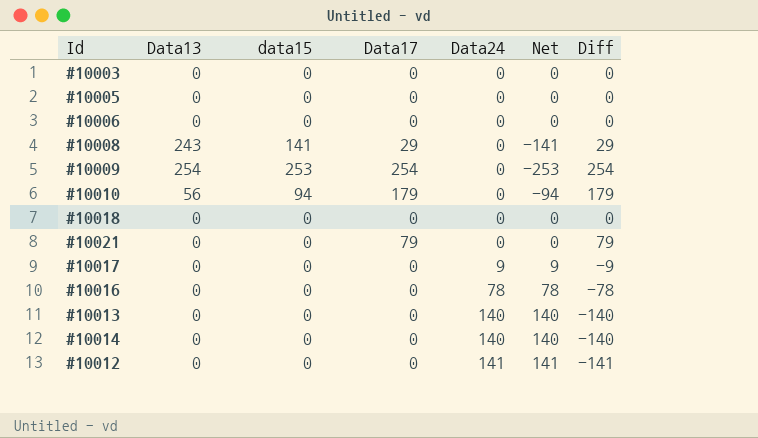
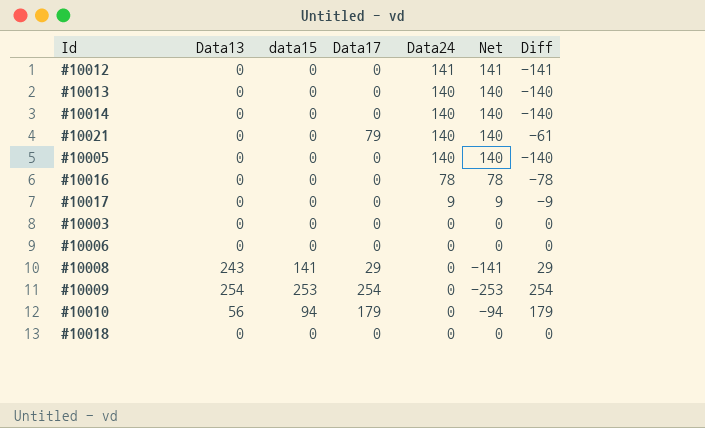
row order: Data24 ascending -> Data24 descending
#10021 | Data24: 0 -> 140
#10021 | Net: 0 -> 140
#10021 | Diff: 79 -> -61
#10005 | Data24: 0 -> 140
#10005 | Net: 0 -> 140
#10005 | Diff: 0 -> -140

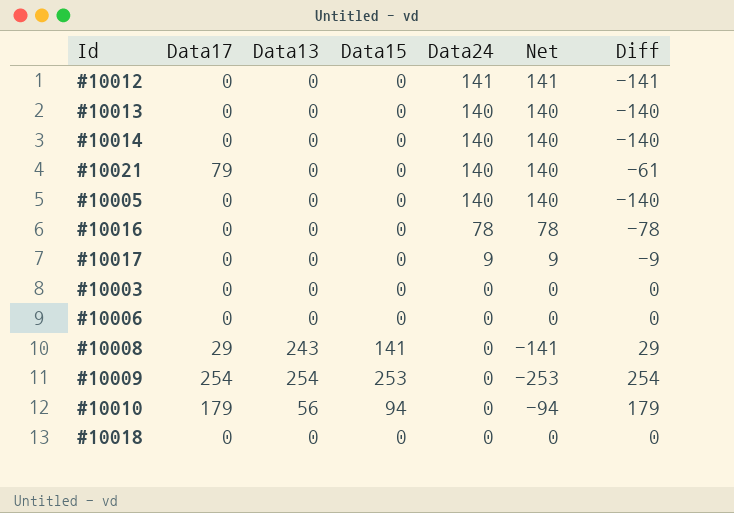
column Data17 | position: 4 -> 2
column name: data15 -> Data15

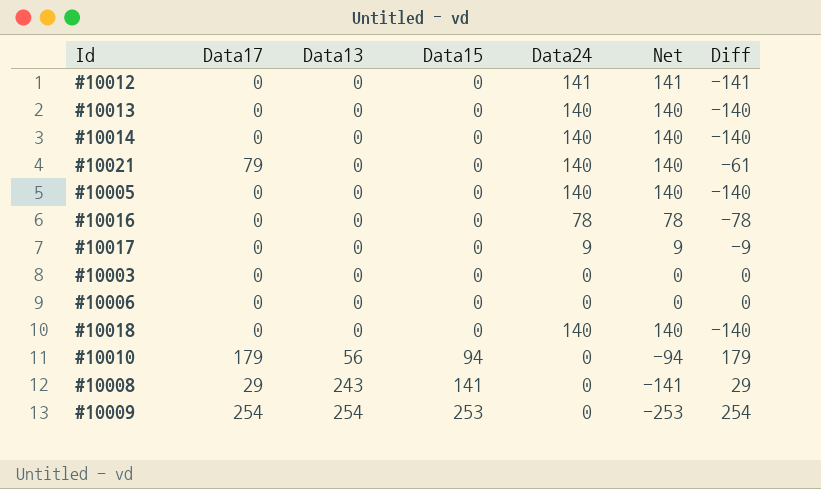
row order: Data24 descending -> Data13 ascending
#10018 | Data24: 0 -> 140
#10018 | Net: 0 -> 140
#10018 | Diff: 0 -> -140

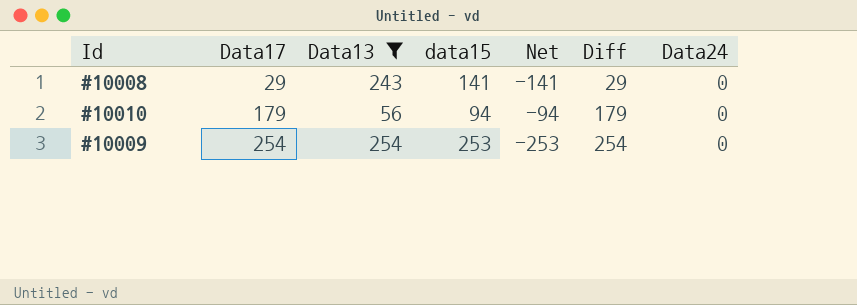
filter: none -> Data13 != 0
row order: Data13 ascending -> Data17 ascending
column name: Data15 -> data15
column Data24 | position: 5 -> 7

